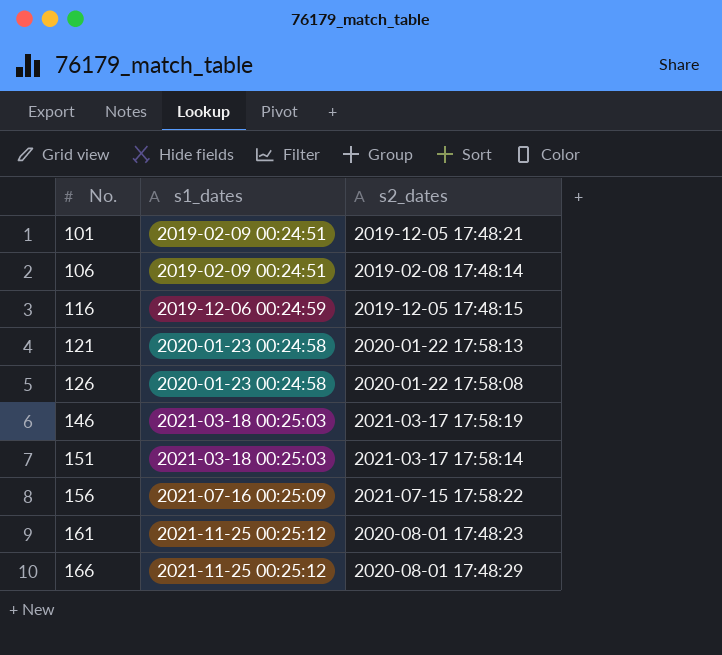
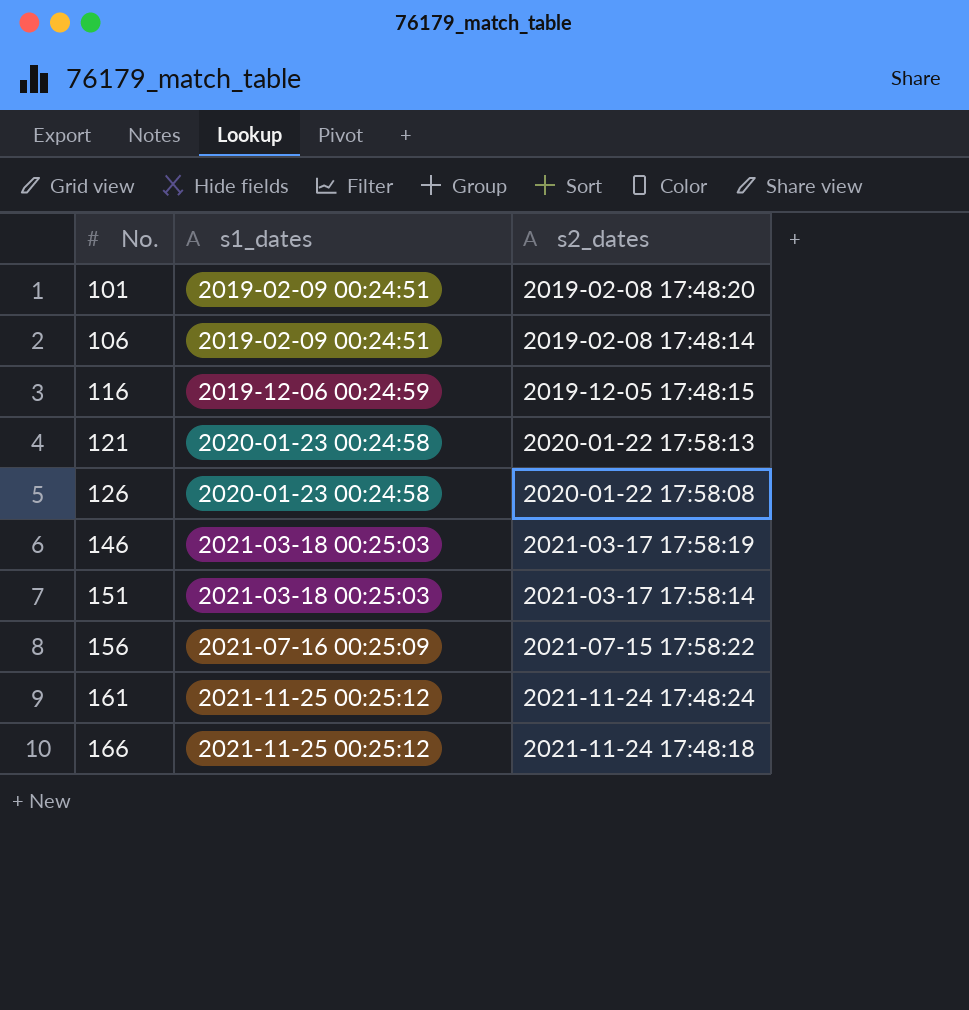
101 | s2_dates: 2019-12-05 17:48:21 -> 2019-02-08 17:48:20
161 | s2_dates: 2020-08-01 17:48:23 -> 2021-11-24 17:48:24
166 | s2_dates: 2020-08-01 17:48:29 -> 2021-11-24 17:48:18

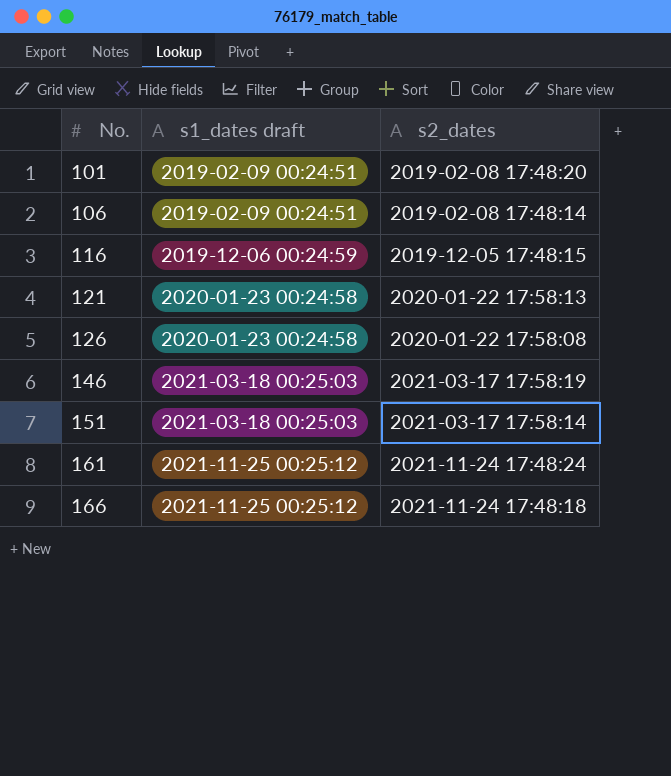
column name: s1_dates -> s1_dates draft
row 156: 2021-07-16 00:25:09 | 2021-07-15 17:58:22 -> none

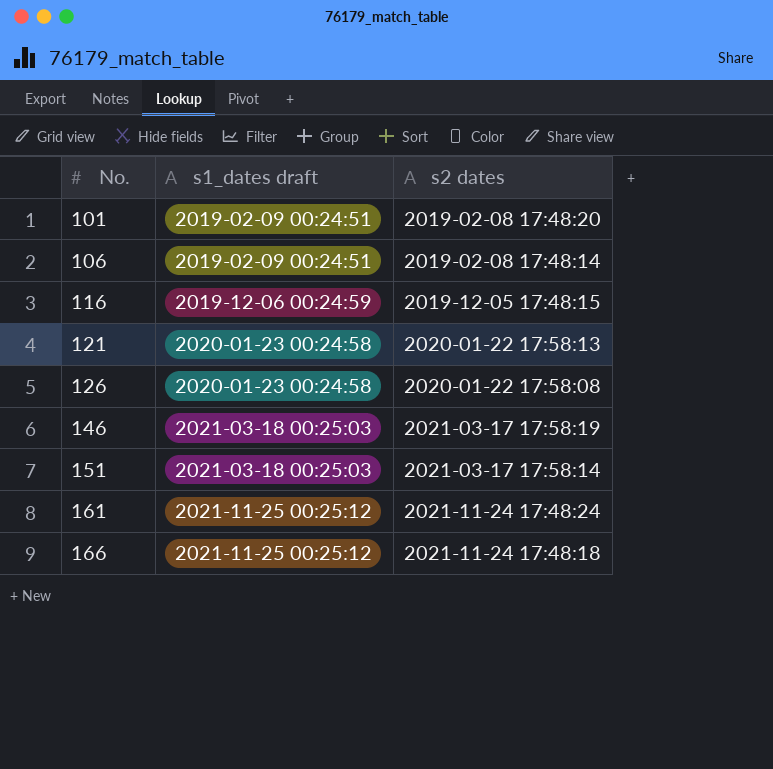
column name: s2_dates -> s2 dates

